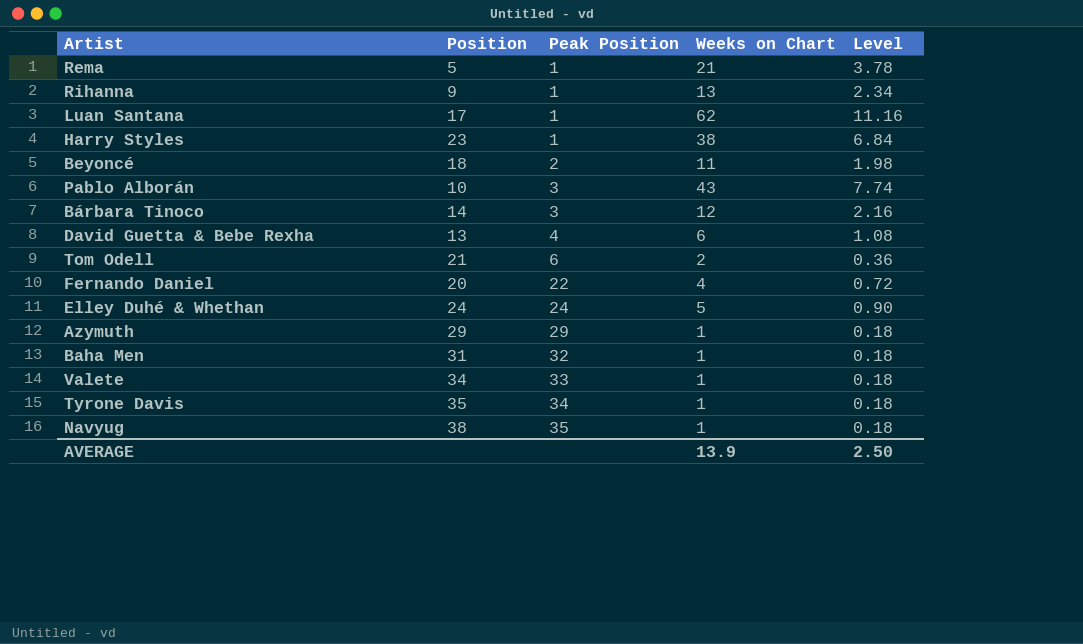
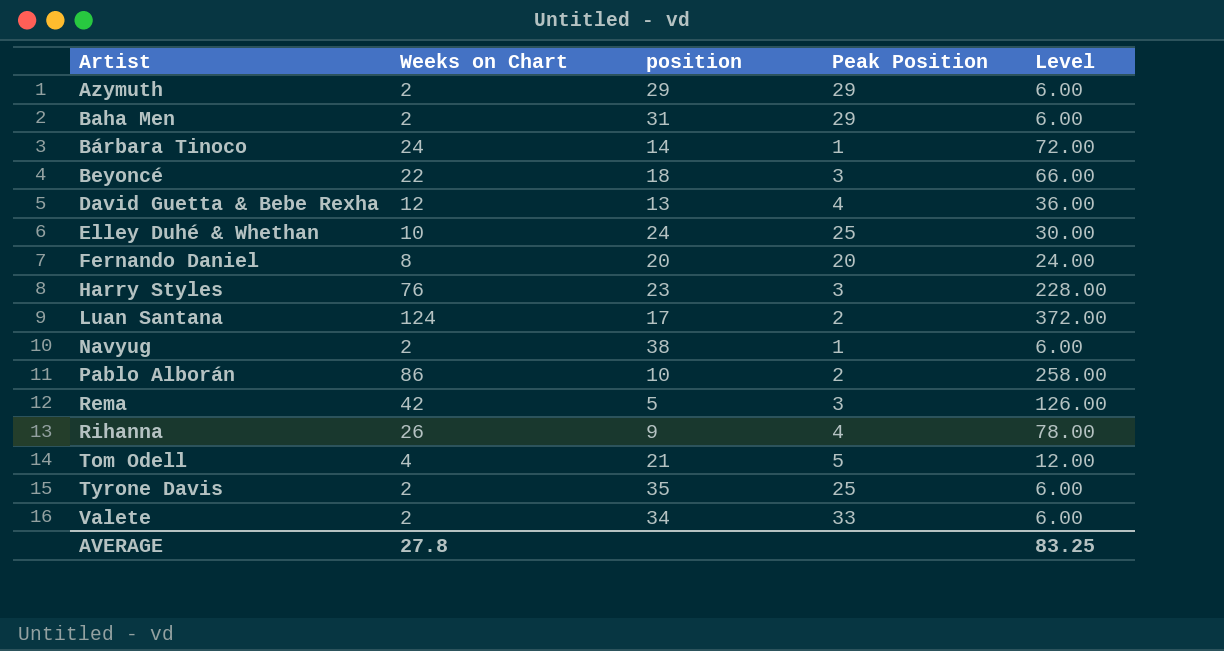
row order: Peak Position ascending -> Artist ascending
column Weeks on Chart | position: 4 -> 2
column name: Position -> position
column Level | formula: [Weeks on Chart] * 0.18 -> [Weeks on Chart] * 3
Azymuth | Weeks on Chart: 1 -> 2
Baha Men | Weeks on Chart: 1 -> 2
Baha Men | Peak Position: 32 -> 29
Bárbara Tinoco | Weeks on Chart: 12 -> 24
Bárbara Tinoco | Peak Position: 3 -> 1
Beyoncé | Weeks on Chart: 11 -> 22
Beyoncé | Peak Position: 2 -> 3
David Guetta & Bebe Rexha | Weeks on Chart: 6 -> 12
Elley Duhé & Whethan | Weeks on Chart: 5 -> 10
Elley Duhé & Whethan | Peak Position: 24 -> 25
Fernando Daniel | Weeks on Chart: 4 -> 8
Fernando Daniel | Peak Position: 22 -> 20
Harry Styles | Weeks on Chart: 38 -> 76
Harry Styles | Peak Position: 1 -> 3
Luan Santana | Weeks on Chart: 62 -> 124
Luan Santana | Peak Position: 1 -> 2
Navyug | Weeks on Chart: 1 -> 2
Navyug | Peak Position: 35 -> 1
Pablo Alborán | Weeks on Chart: 43 -> 86
Pablo Alborán | Peak Position: 3 -> 2
Rema | Weeks on Chart: 21 -> 42
Rema | Peak Position: 1 -> 3
Rihanna | Weeks on Chart: 13 -> 26
Rihanna | Peak Position: 1 -> 4
Tom Odell | Weeks on Chart: 2 -> 4
Tom Odell | Peak Position: 6 -> 5
Tyrone Davis | Weeks on Chart: 1 -> 2
Tyrone Davis | Peak Position: 34 -> 25
Valete | Weeks on Chart: 1 -> 2
AVERAGE | Weeks on Chart: 13.9 -> 27.8
AVERAGE | Level: 2.50 -> 83.25

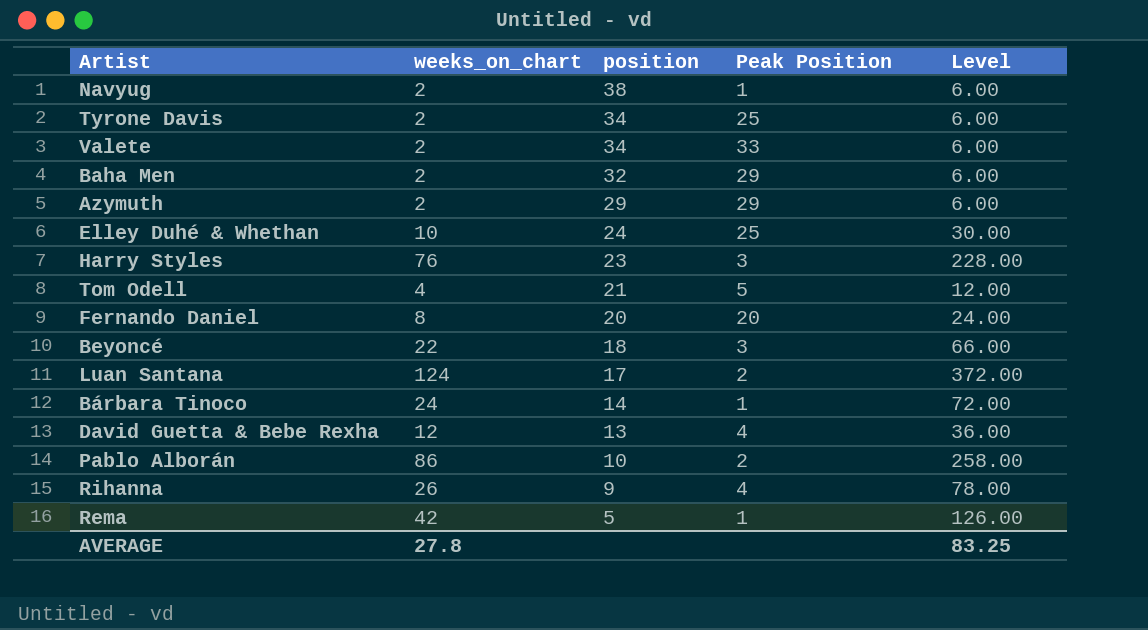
row order: Artist ascending -> position descending
column name: Weeks on Chart -> weeks_on_chart
Tyrone Davis | position: 35 -> 34
Baha Men | position: 31 -> 32
Rema | Peak Position: 3 -> 1

